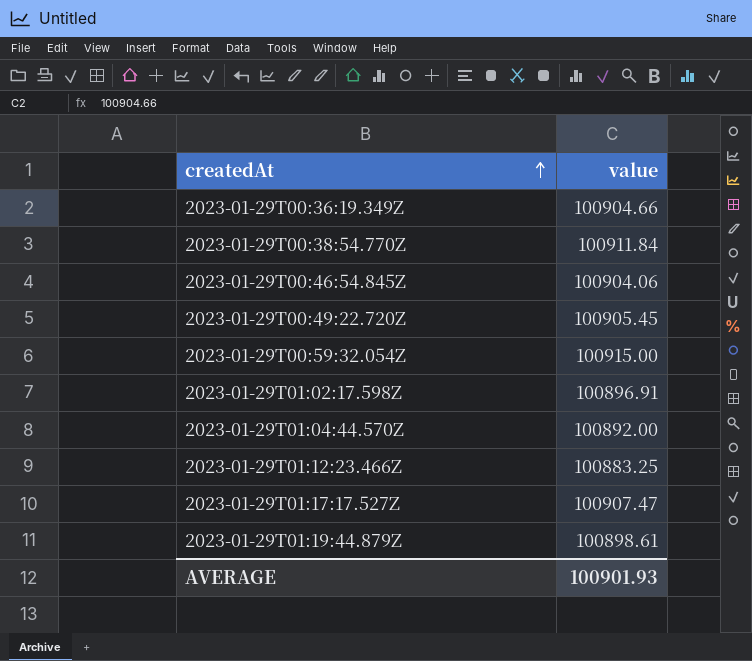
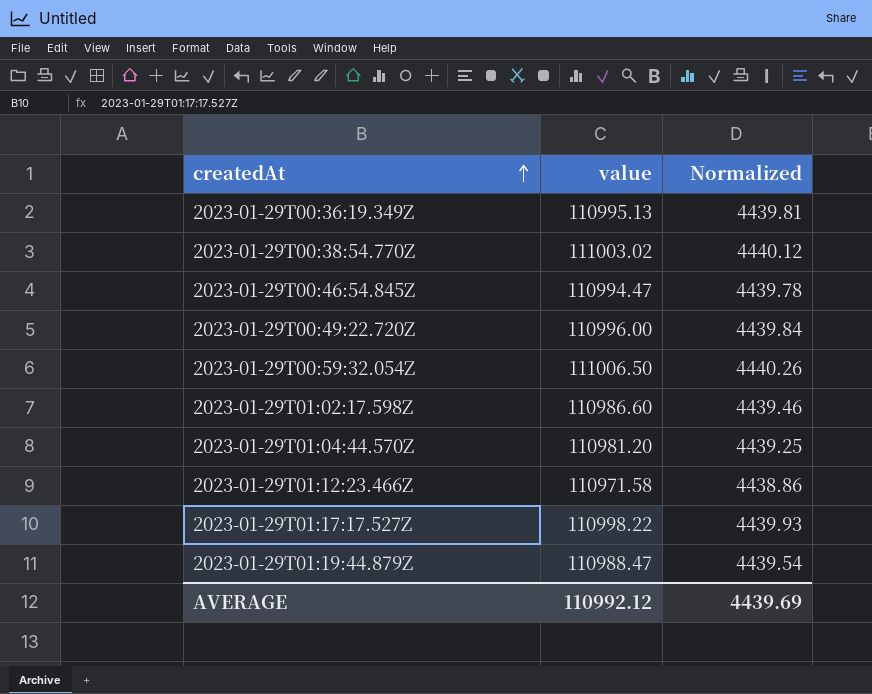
column Normalized | formula: none -> [value] * 0.04
2023-01-29T00:36:19.349Z | value: 100904.66 -> 110995.13
2023-01-29T00:38:54.770Z | value: 100911.84 -> 111003.02
2023-01-29T00:46:54.845Z | value: 100904.06 -> 110994.47
2023-01-29T00:49:22.720Z | value: 100905.45 -> 110996.00
2023-01-29T00:59:32.054Z | value: 100915.00 -> 111006.50
2023-01-29T01:02:17.598Z | value: 100896.91 -> 110986.60
2023-01-29T01:04:44.570Z | value: 100892.00 -> 110981.20
2023-01-29T01:12:23.466Z | value: 100883.25 -> 110971.58
2023-01-29T01:17:17.527Z | value: 100907.47 -> 110998.22
2023-01-29T01:19:44.879Z | value: 100898.61 -> 110988.47
AVERAGE | value: 100901.93 -> 110992.12

